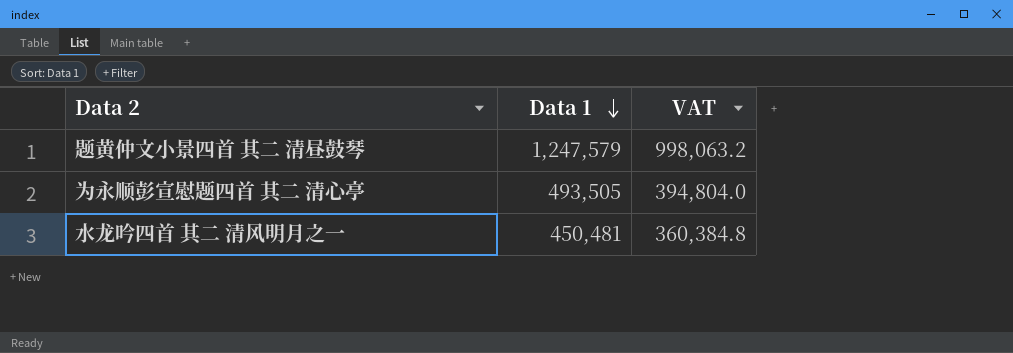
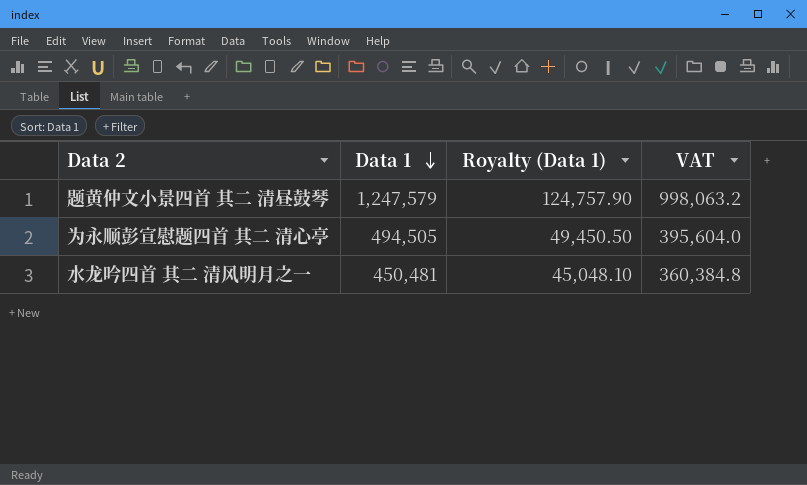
column Royalty (Data 1) | formula: none -> [Data 1] * 0.1
为永顺彭宣慰题四首 其二 清心亭 | Data 1: 493,505 -> 494,505
为永顺彭宣慰题四首 其二 清心亭 | VAT: 394,804.0 -> 395,604.0

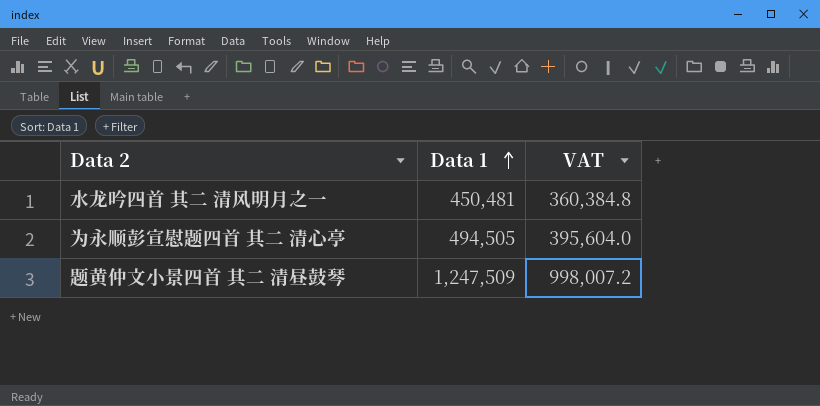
row order: Data 1 descending -> Data 1 ascending
column Royalty (Data 1) | formula: [Data 1] * 0.1 -> none
题黄仲文小景四首 其二 清昼鼓琴 | Data 1: 1,247,579 -> 1,247,509
题黄仲文小景四首 其二 清昼鼓琴 | VAT: 998,063.2 -> 998,007.2

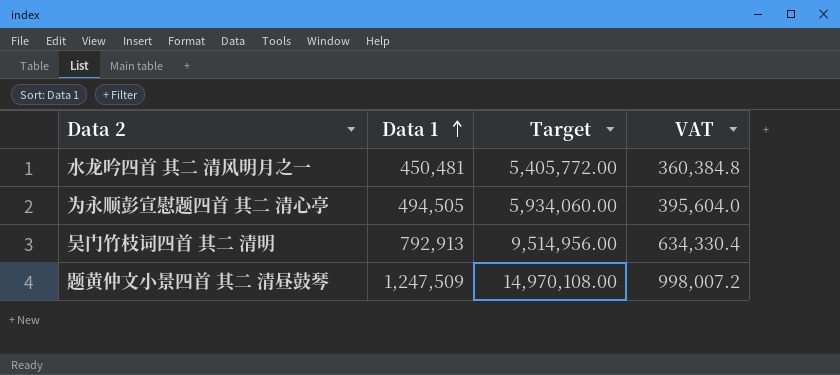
column Target | formula: none -> [Data 1] * 12
row 吴门竹枝词四首 其二 清明: none -> 792,913 | 9,514,956.00 | 634,330.4

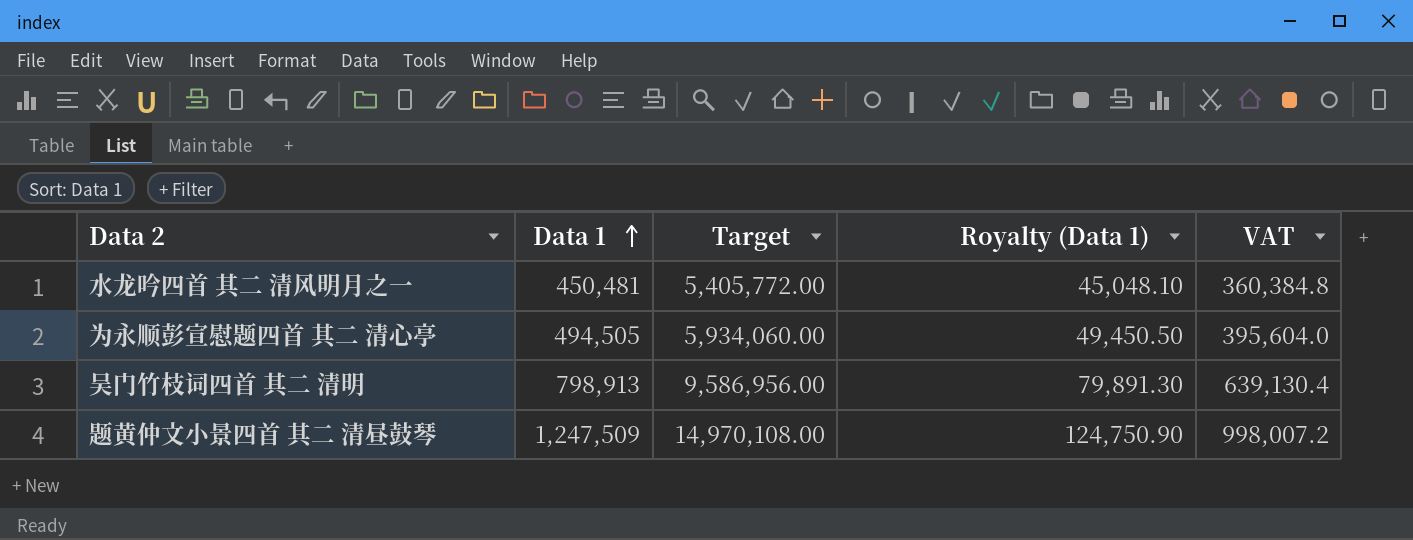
column Royalty (Data 1) | formula: none -> [Data 1] * 0.1
吴门竹枝词四首 其二 清明 | Data 1: 792,913 -> 798,913
吴门竹枝词四首 其二 清明 | Target: 9,514,956.00 -> 9,586,956.00
吴门竹枝词四首 其二 清明 | VAT: 634,330.4 -> 639,130.4

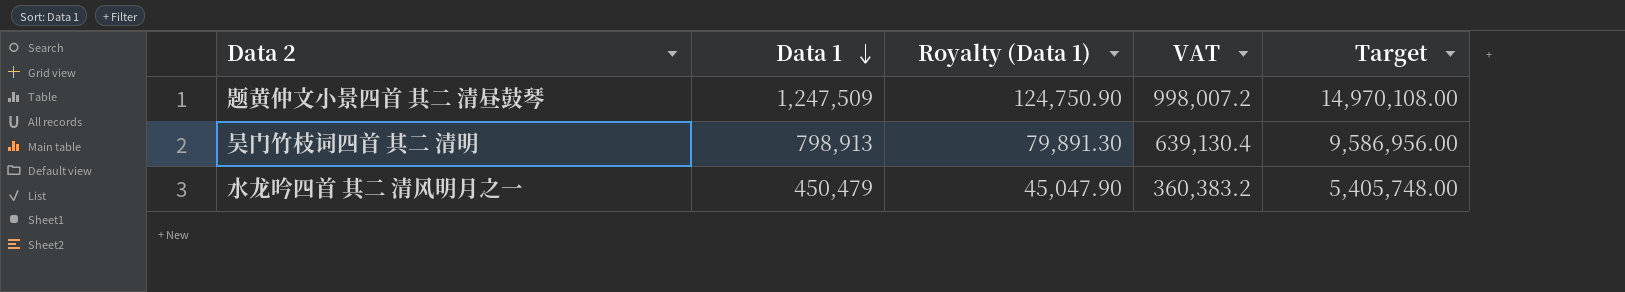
row order: Data 1 ascending -> Data 1 descending
column Target | position: 3 -> 5
row 为永顺彭宣慰题四首 其二 清心亭: 494,505 | 5,934,060.00 | 49,450.50 | 395,604.0 -> none
水龙吟四首 其二 清风明月之一 | Data 1: 450,481 -> 450,479
水龙吟四首 其二 清风明月之一 | Royalty (Data 1): 45,048.10 -> 45,047.90
水龙吟四首 其二 清风明月之一 | VAT: 360,384.8 -> 360,383.2
水龙吟四首 其二 清风明月之一 | Target: 5,405,772.00 -> 5,405,748.00

